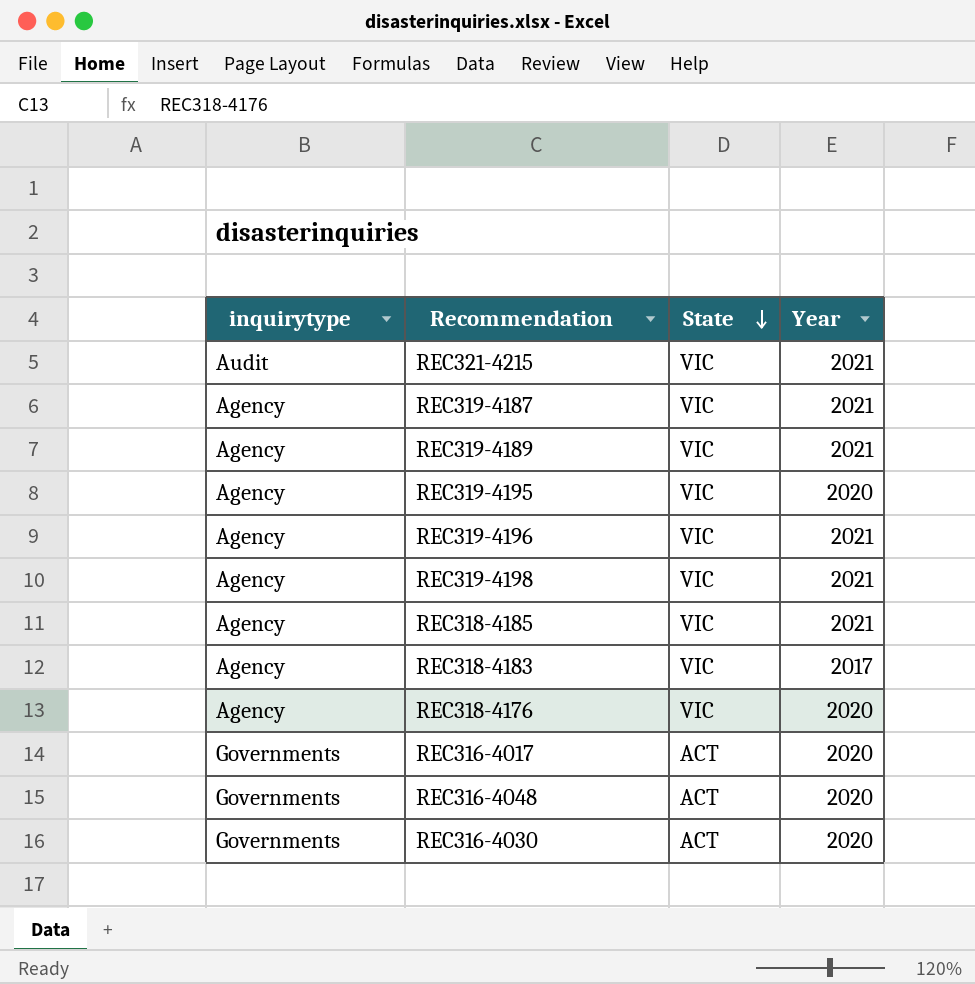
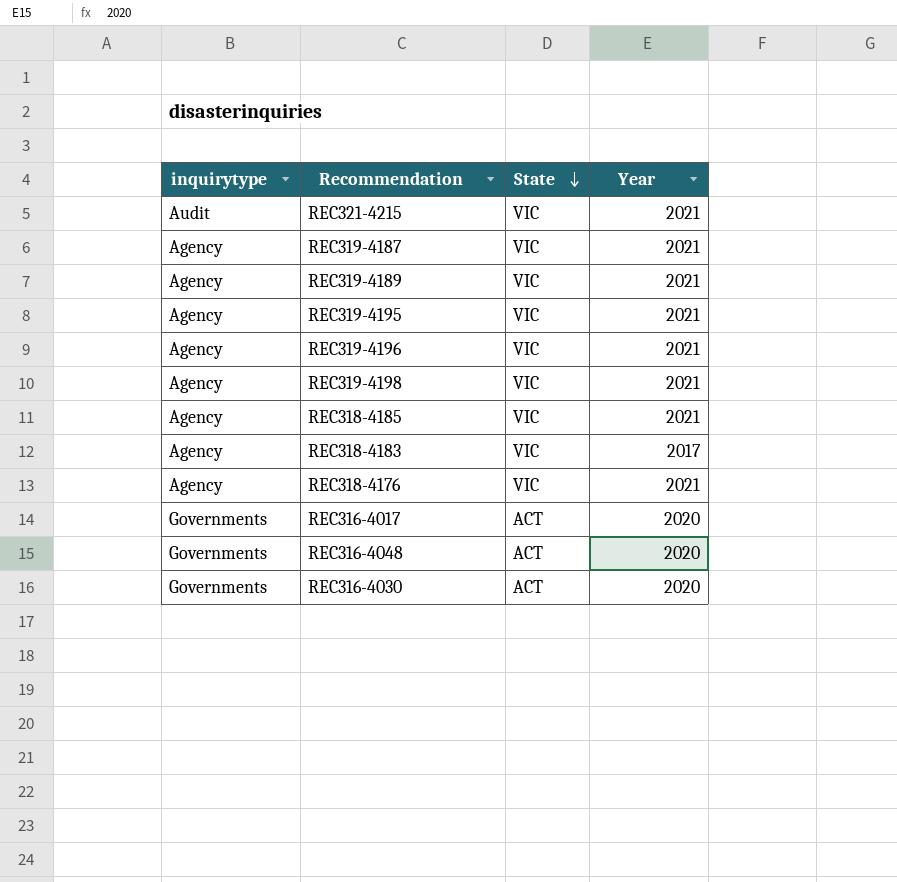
REC319-4195 | Year: 2020 -> 2021
REC318-4176 | Year: 2020 -> 2021

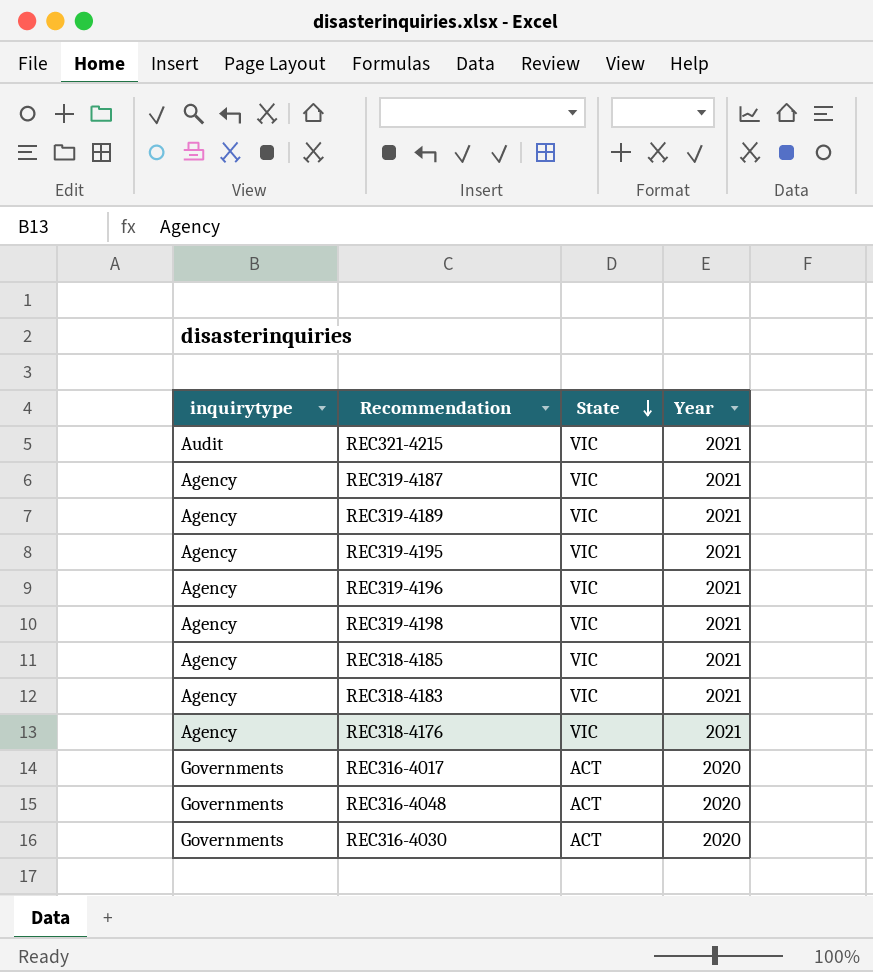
REC318-4183 | Year: 2017 -> 2021

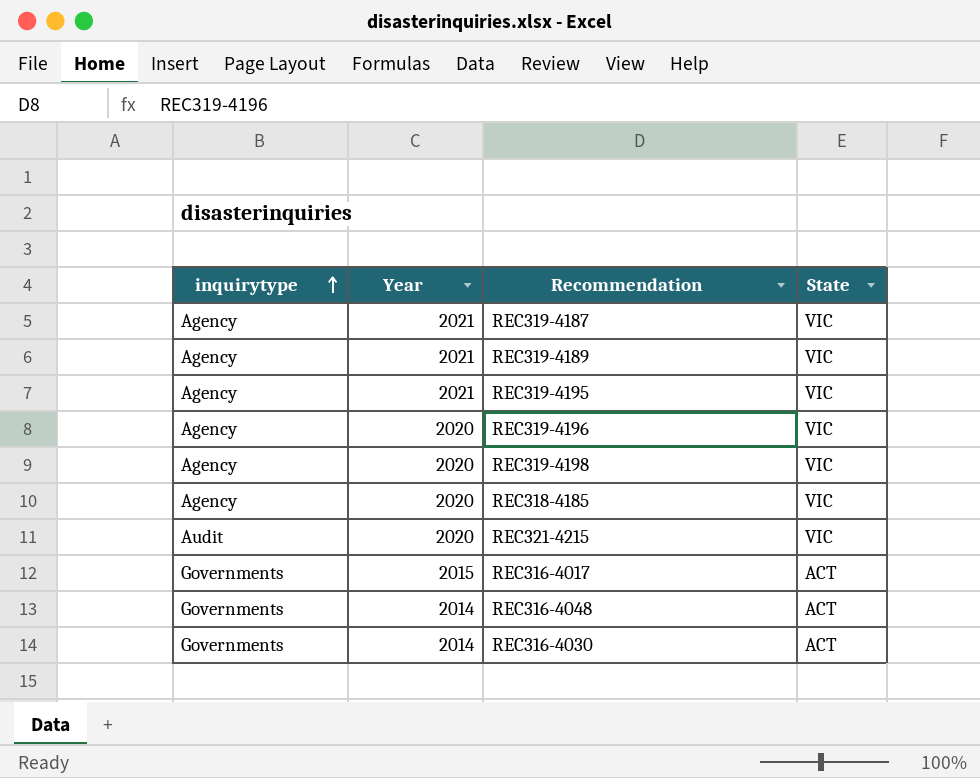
row order: State descending -> inquirytype ascending
column Year | position: 4 -> 2
row REC318-4183: Agency | VIC | 2021 -> none
row REC318-4176: Agency | VIC | 2021 -> none
REC319-4196 | Year: 2021 -> 2020
REC319-4198 | Year: 2021 -> 2020
REC318-4185 | Year: 2021 -> 2020
REC321-4215 | Year: 2021 -> 2020
REC316-4017 | Year: 2020 -> 2015
REC316-4048 | Year: 2020 -> 2014
REC316-4030 | Year: 2020 -> 2014

